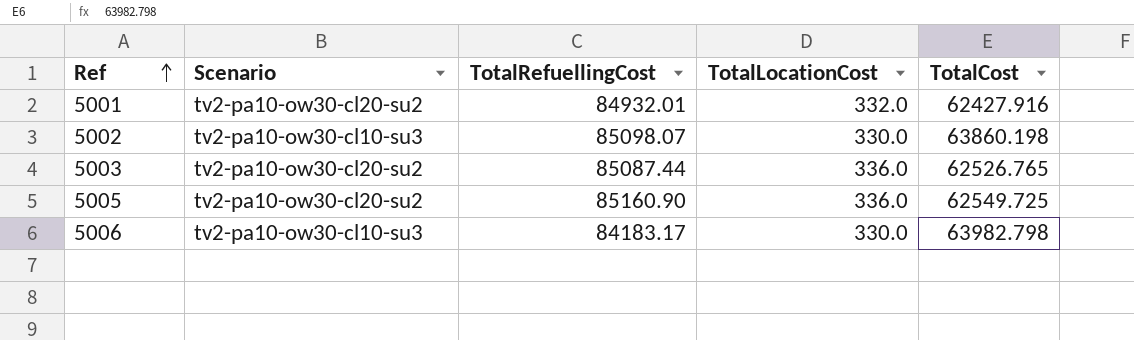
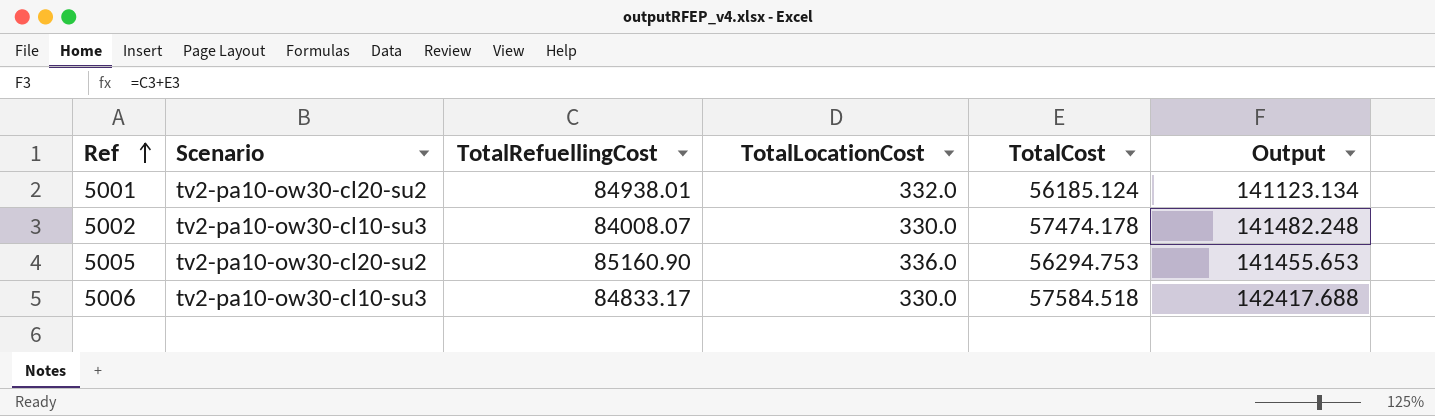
column Output | formula: none -> [TotalRefuellingCost] + [TotalCost]
row 5003: tv2-pa10-ow30-cl20-su2 | 85087.44 | 336.0 | 62526.765 -> none
5001 | TotalRefuellingCost: 84932.01 -> 84938.01
5001 | TotalCost: 62427.916 -> 56185.124
5002 | TotalRefuellingCost: 85098.07 -> 84008.07
5002 | TotalCost: 63860.198 -> 57474.178
5005 | TotalCost: 62549.725 -> 56294.753
5006 | TotalRefuellingCost: 84183.17 -> 84833.17
5006 | TotalCost: 63982.798 -> 57584.518

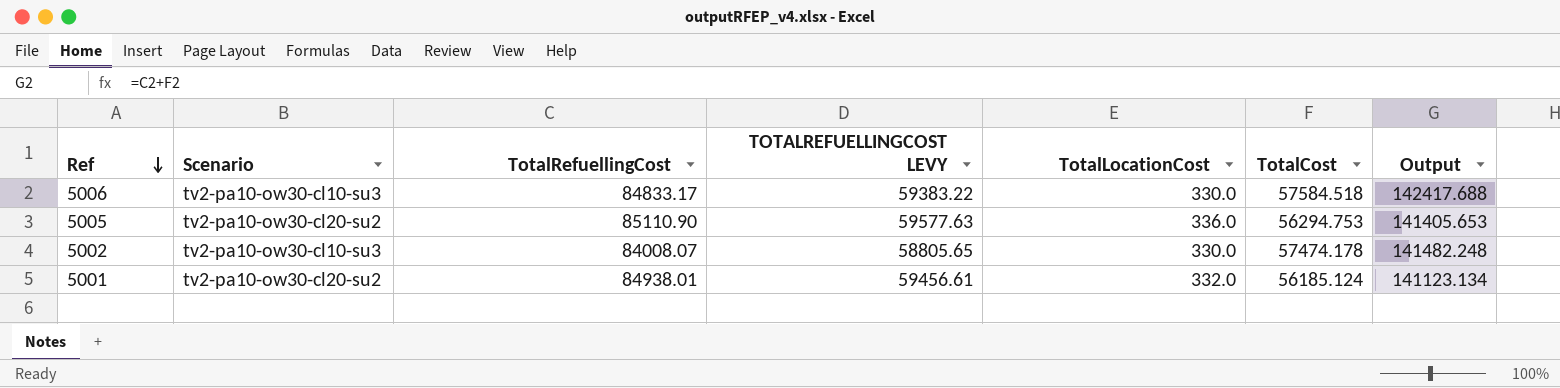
row order: Ref ascending -> Ref descending
column TOTALREFUELLINGCOST LEVY | formula: none -> [TotalRefuellingCost] * 0.7
5005 | TotalRefuellingCost: 85160.90 -> 85110.90
5005 | Output: 141455.653 -> 141405.653

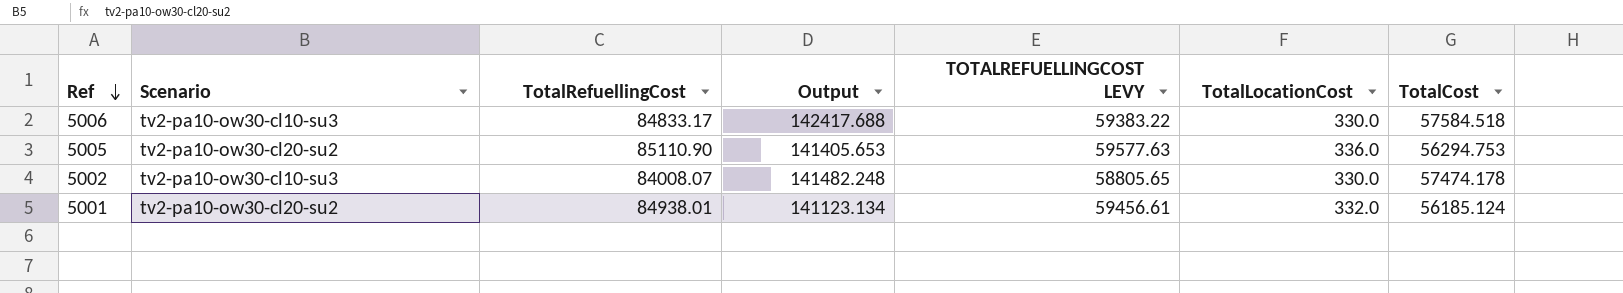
column Output | position: 7 -> 4

